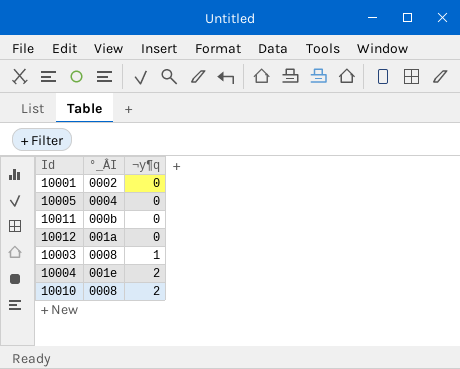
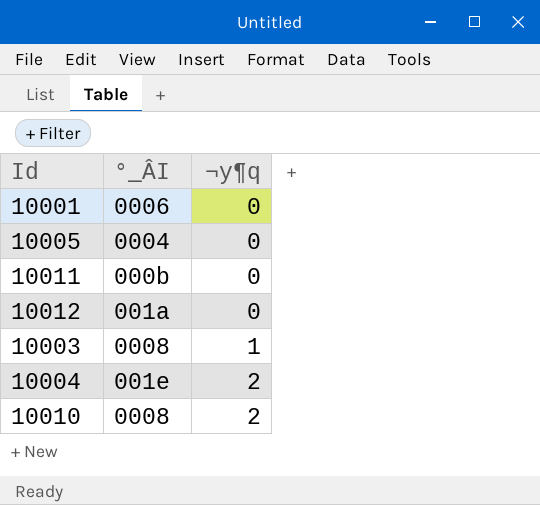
10001 | °_ÂI: 0002 -> 0006

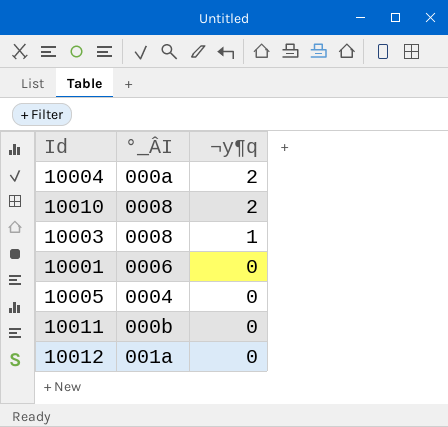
row order: ¬y¶q ascending -> ¬y¶q descending
10004 | °_ÂI: 001e -> 000a

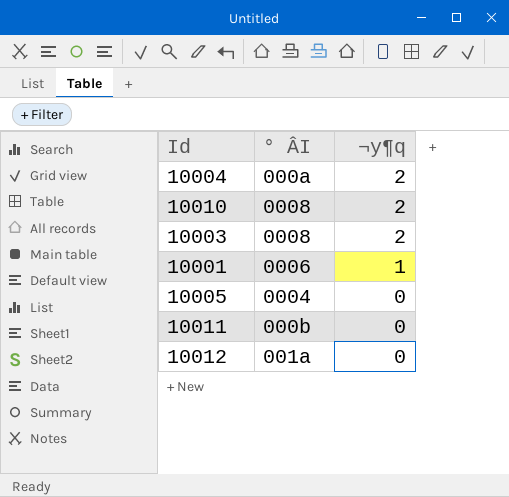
column name: °_ÂI -> ° ÂI
10003 | ¬y¶q: 1 -> 2
10001 | ¬y¶q: 0 -> 1

